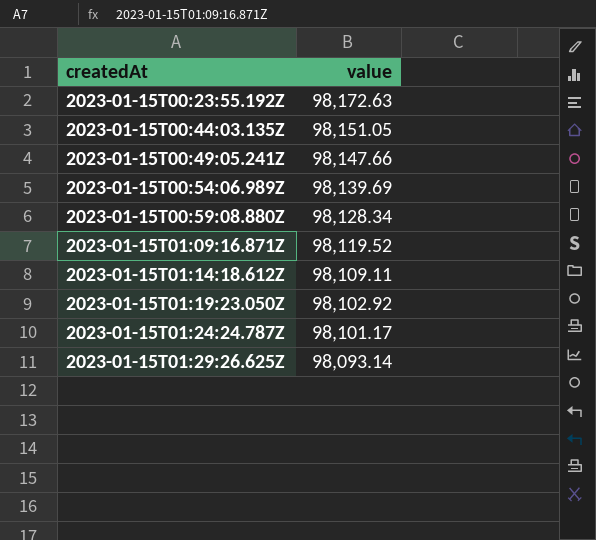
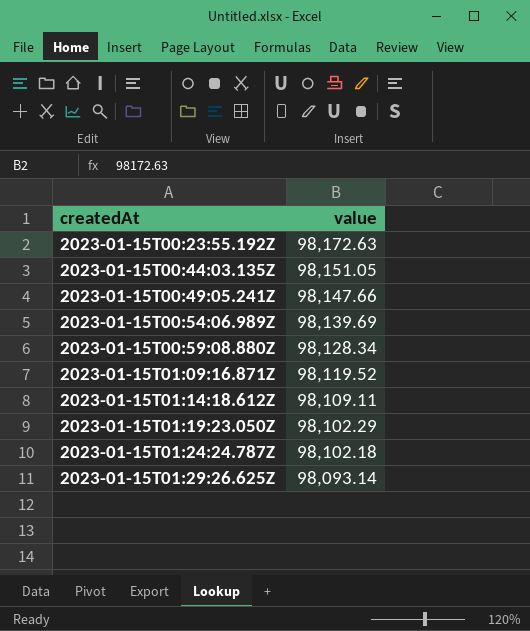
2023-01-15T01:19:23.050Z | value: 98,102.92 -> 98,102.29
2023-01-15T01:24:24.787Z | value: 98,101.17 -> 98,102.18

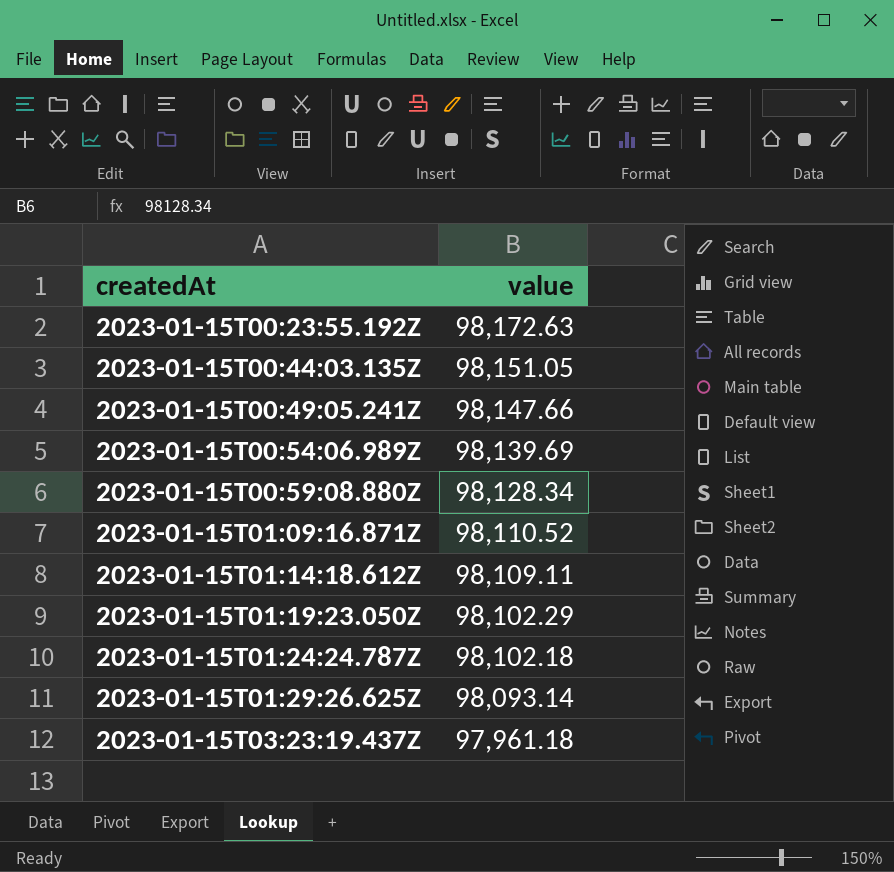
2023-01-15T01:09:16.871Z | value: 98,119.52 -> 98,110.52
row 2023-01-15T03:23:19.437Z: none -> 97,961.18

